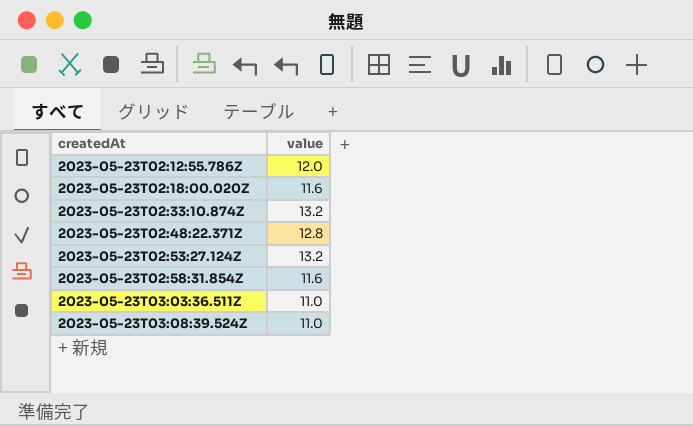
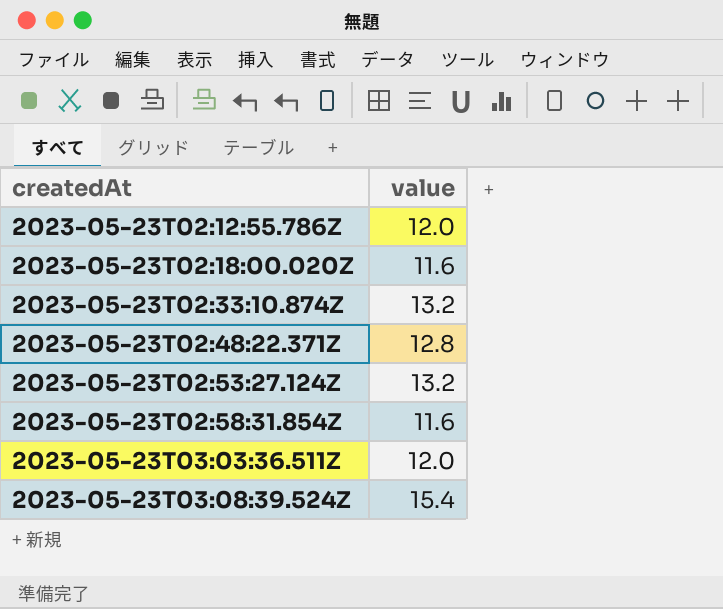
2023-05-23T03:03:36.511Z | value: 11.0 -> 12.0
2023-05-23T03:08:39.524Z | value: 11.0 -> 15.4

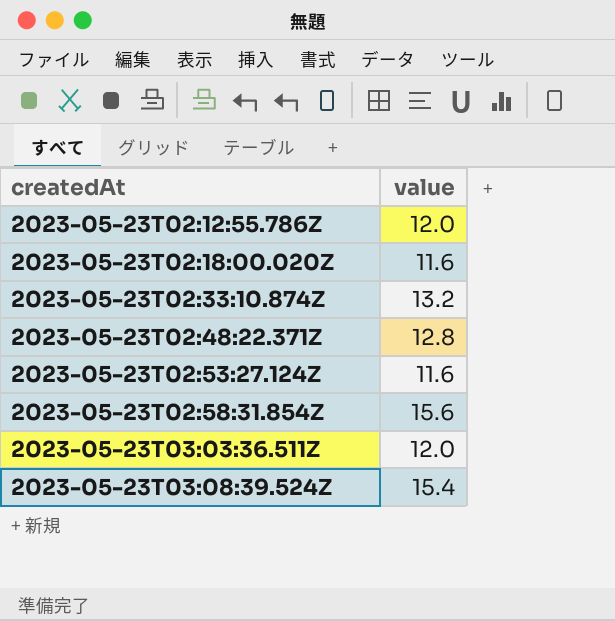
2023-05-23T02:53:27.124Z | value: 13.2 -> 11.6
2023-05-23T02:58:31.854Z | value: 11.6 -> 15.6

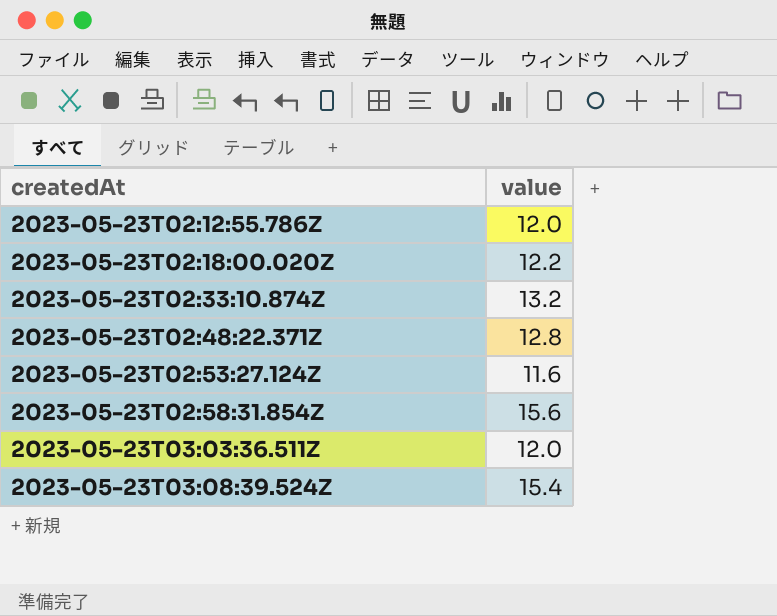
2023-05-23T02:18:00.020Z | value: 11.6 -> 12.2

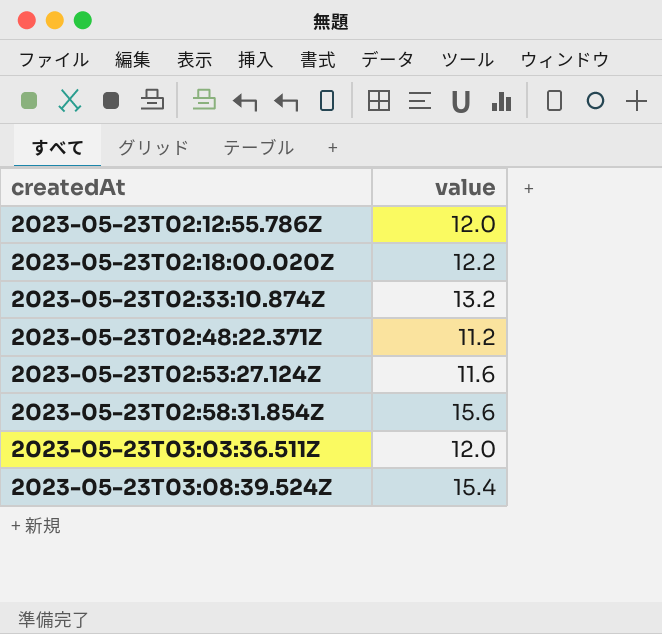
2023-05-23T02:48:22.371Z | value: 12.8 -> 11.2

